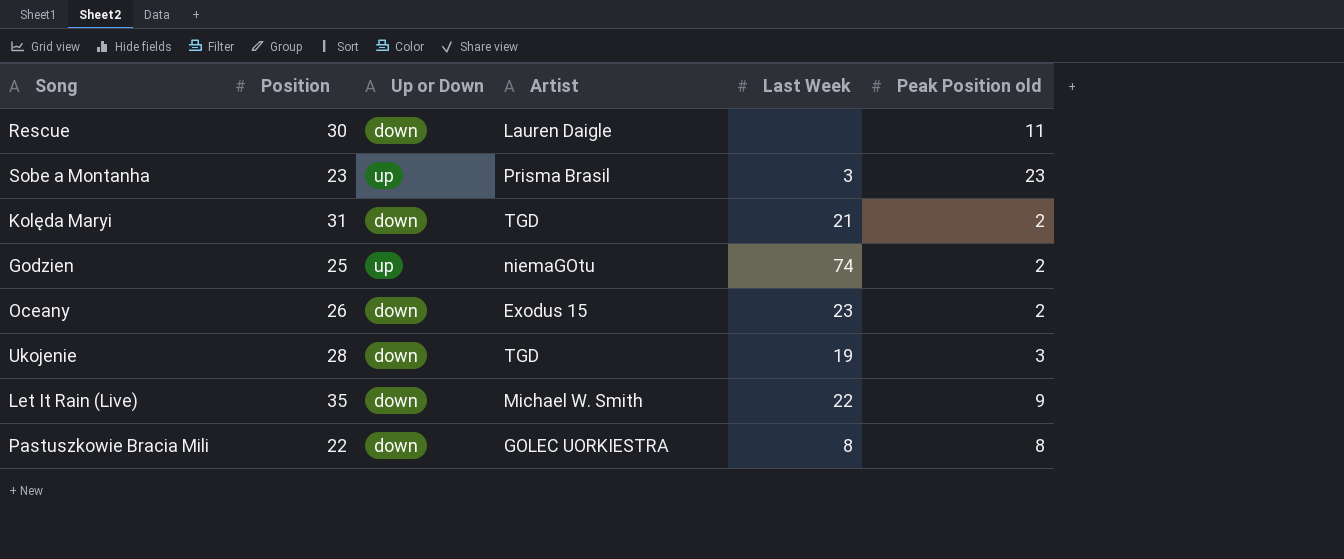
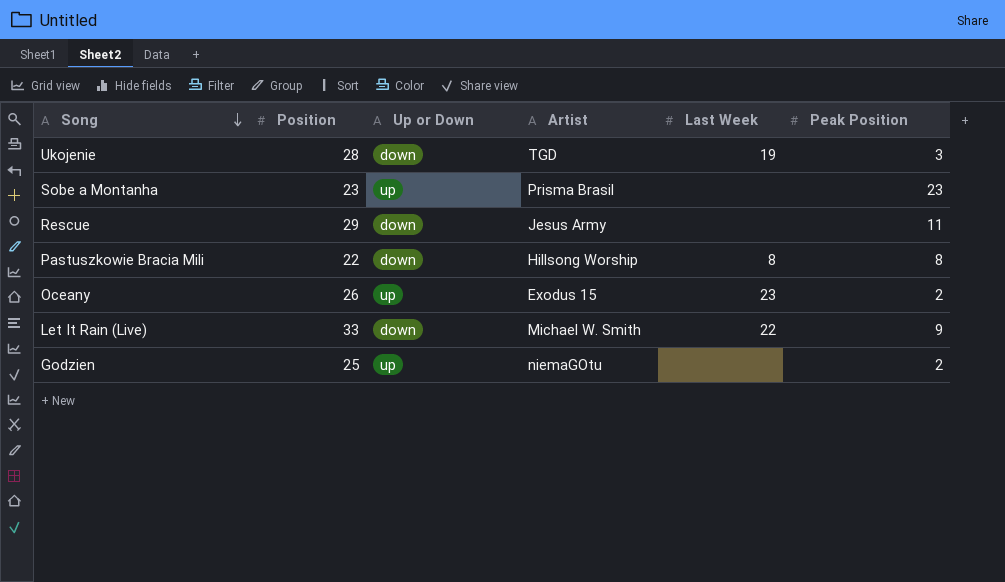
row order: none -> Song descending
column name: Peak Position old -> Peak Position
row Kolęda Maryi: 31 | down | TGD | 21 | 2 -> none
Sobe a Montanha | Last Week: 3 -> none
Rescue | Position: 30 -> 29
Rescue | Artist: Lauren Daigle -> Jesus Army
Pastuszkowie Bracia Mili | Artist: GOLEC UORKIESTRA -> Hillsong Worship
Oceany | Up or Down: down -> up
Let It Rain (Live) | Position: 35 -> 33
Godzien | Last Week: 74 -> none

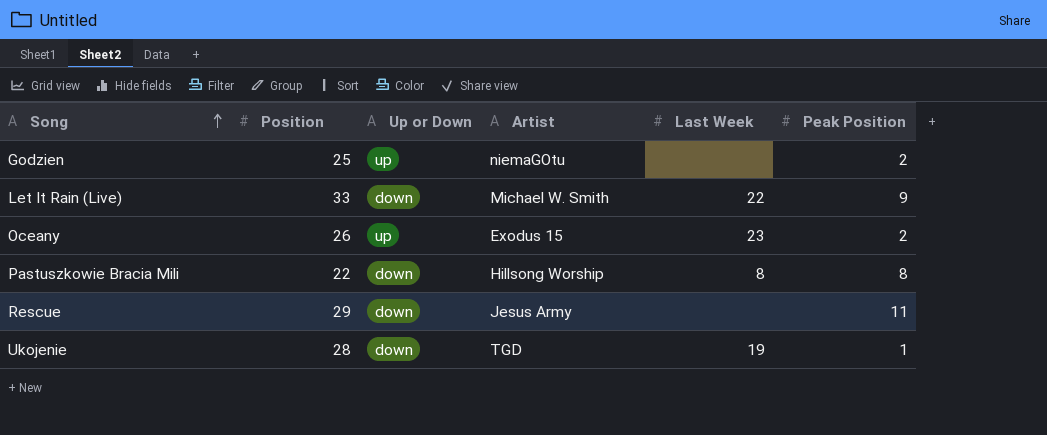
row order: Song descending -> Song ascending
row Sobe a Montanha: 23 | up | Prisma Brasil | none | 23 -> none
Ukojenie | Peak Position: 3 -> 1

